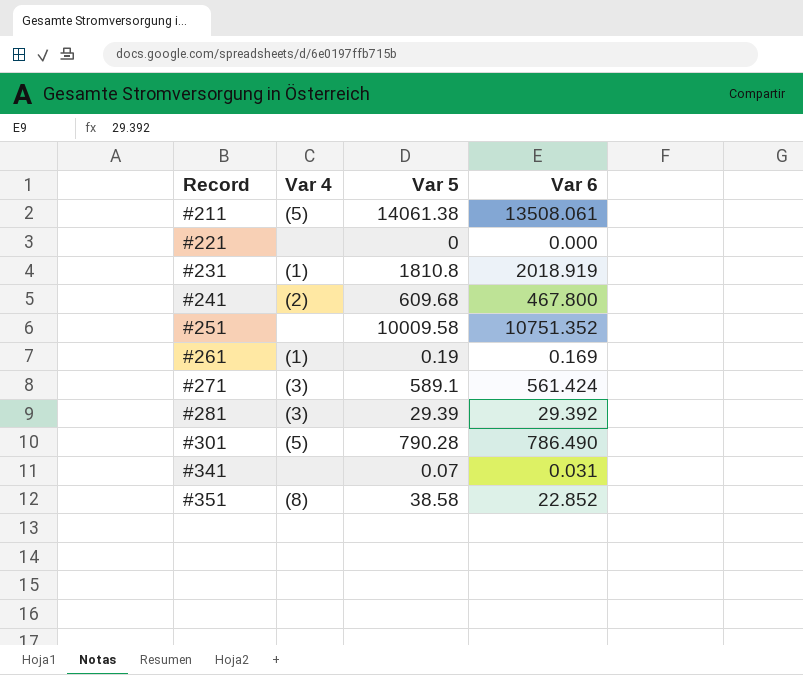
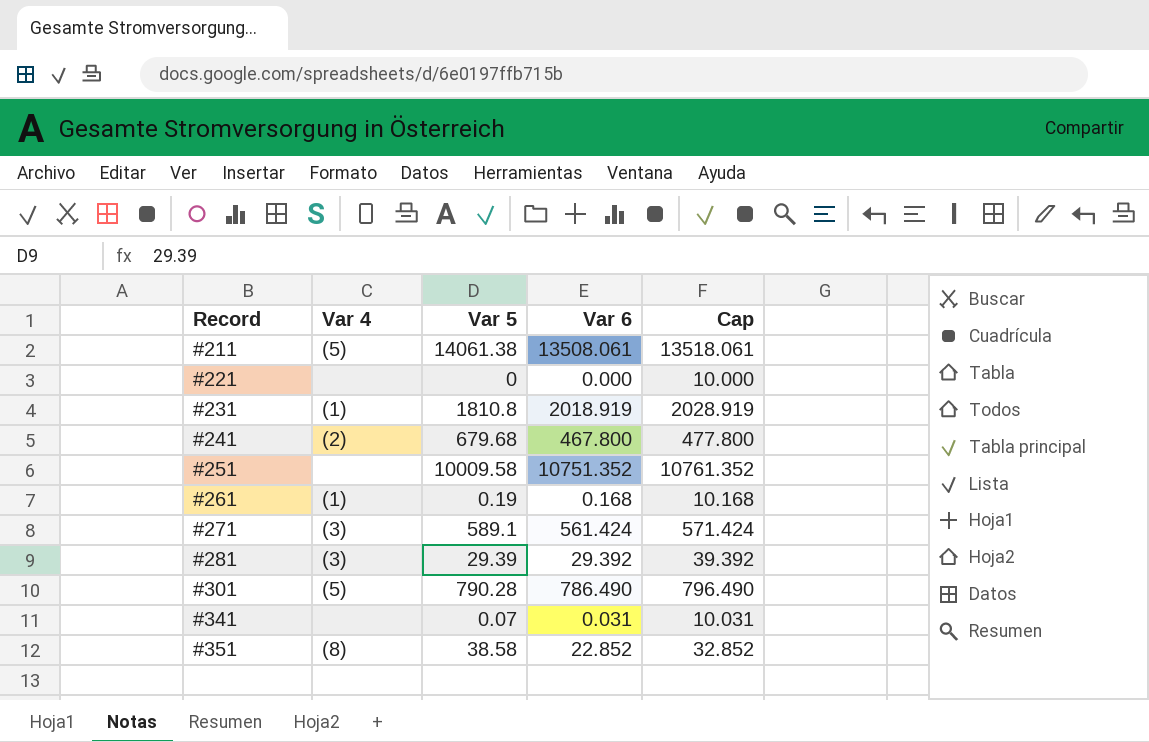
column Cap | formula: none -> [Var 6] + 10
#241 | Var 5: 609.68 -> 679.68
#261 | Var 6: 0.169 -> 0.168

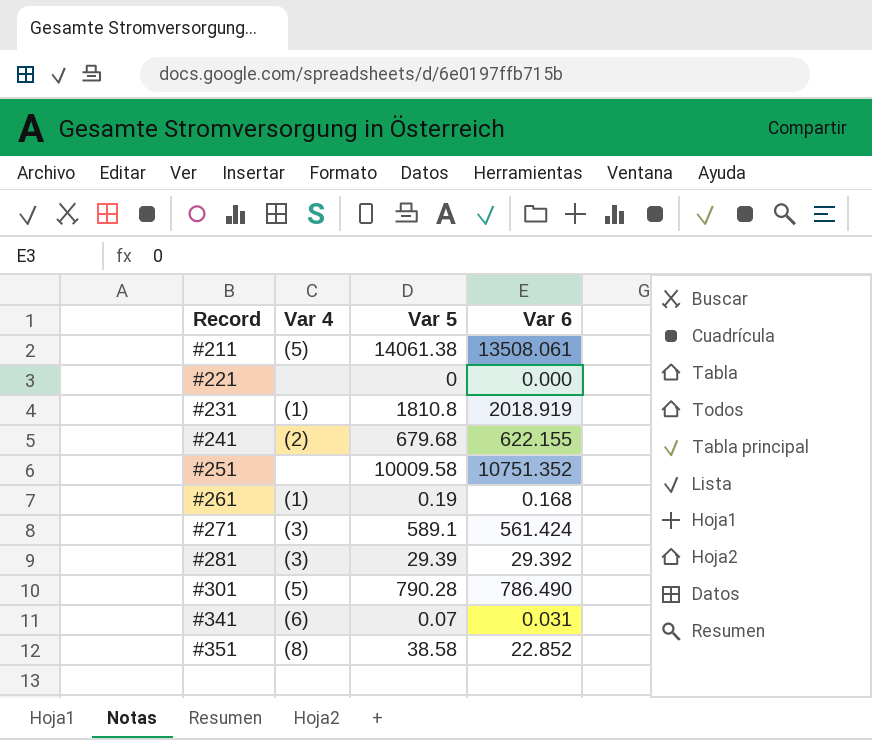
column Cap | formula: [Var 6] + 10 -> none
#241 | Var 6: 467.800 -> 622.155
#341 | Var 4: none -> (6)

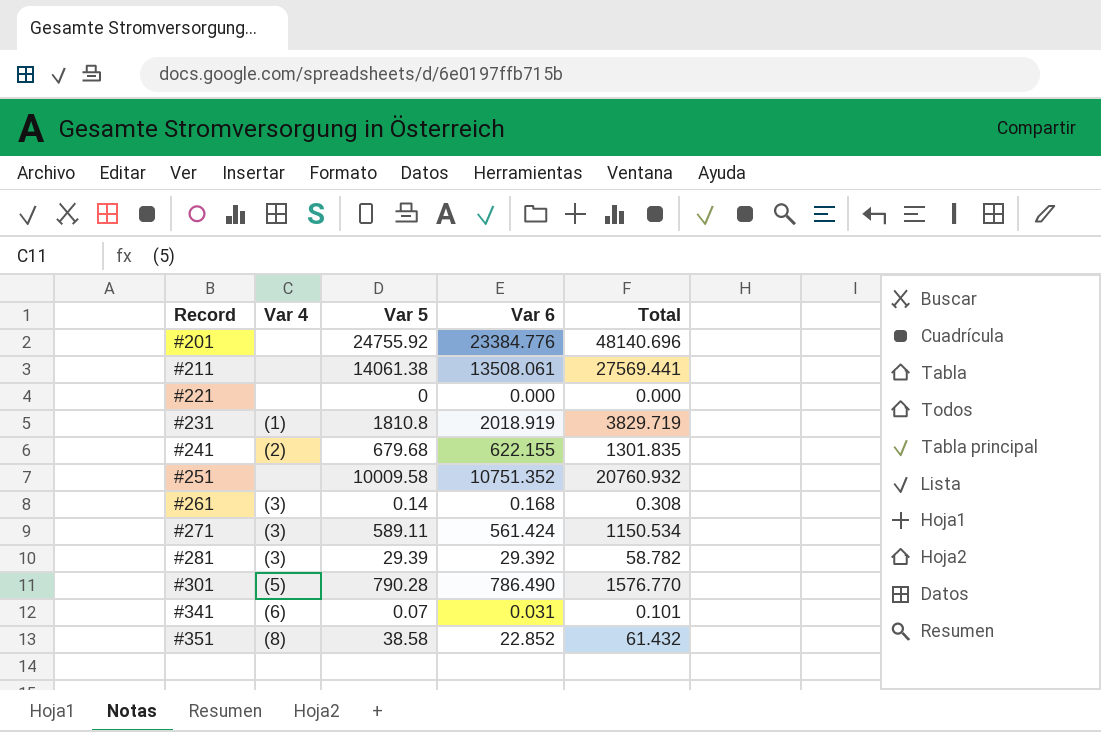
column Total | formula: none -> [Var 5] + [Var 6]
row #201: none -> none | 24755.92 | 23384.776 | 48140.696
#211 | Var 4: (5) -> none
#261 | Var 4: (1) -> (3)
#261 | Var 5: 0.19 -> 0.14
#271 | Var 5: 589.1 -> 589.11

